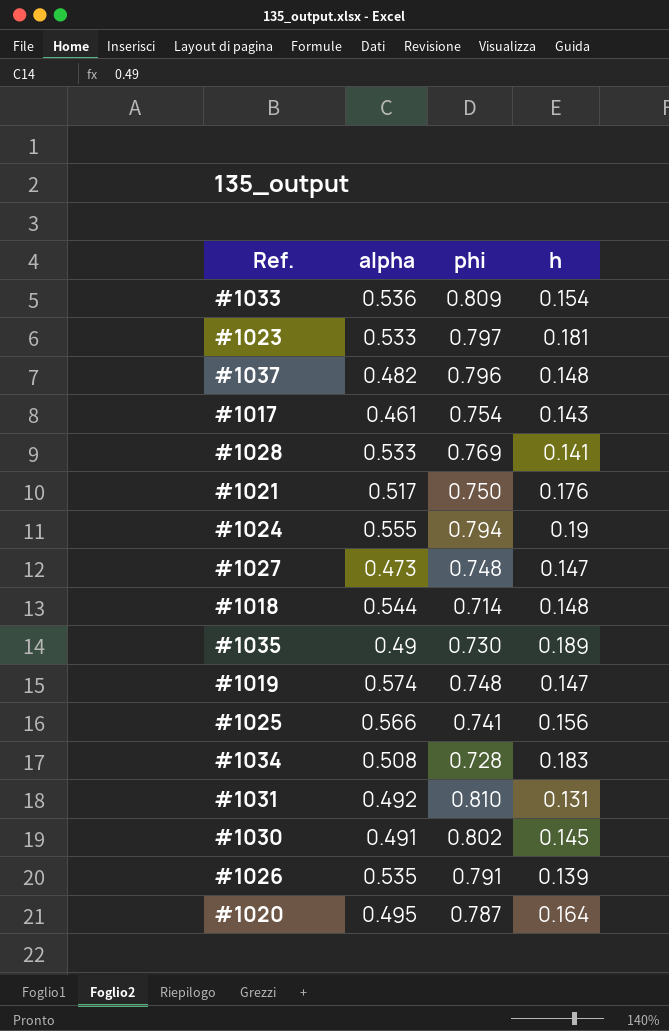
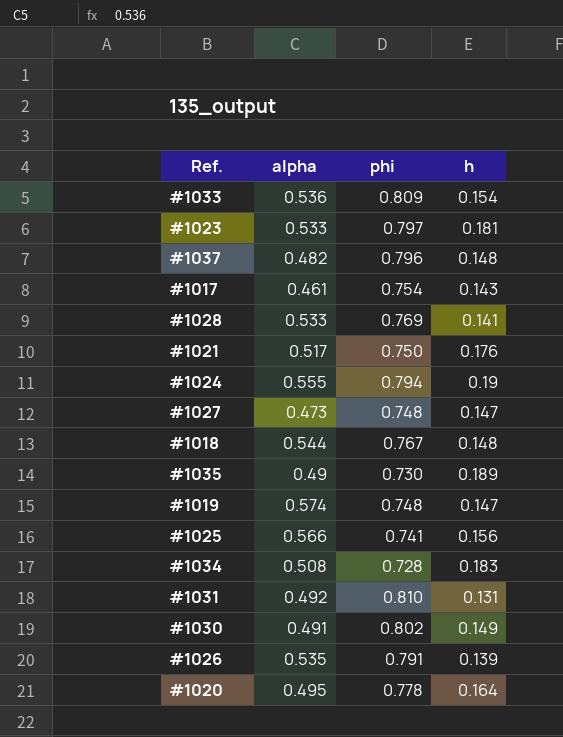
#1018 | phi: 0.714 -> 0.767
#1030 | h: 0.145 -> 0.149
#1020 | phi: 0.787 -> 0.778

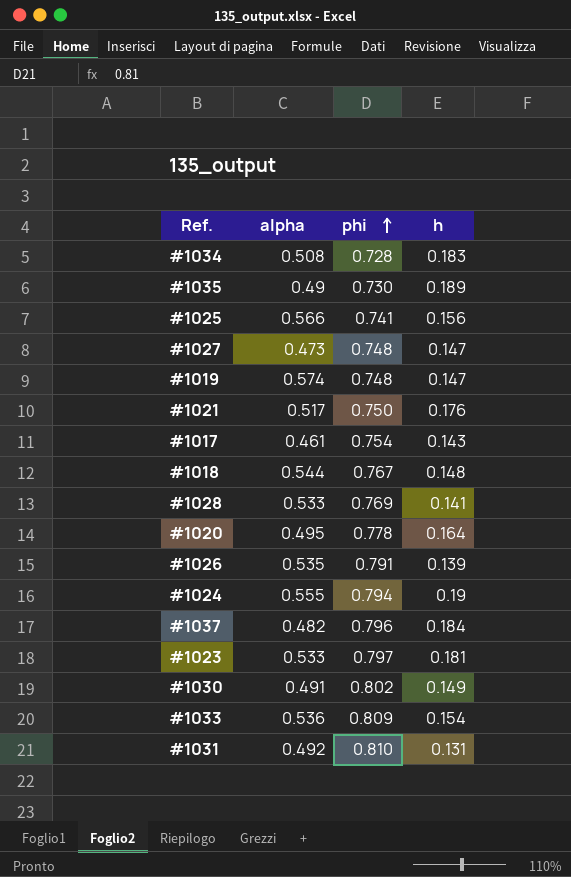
row order: none -> phi ascending
#1037 | h: 0.148 -> 0.184

